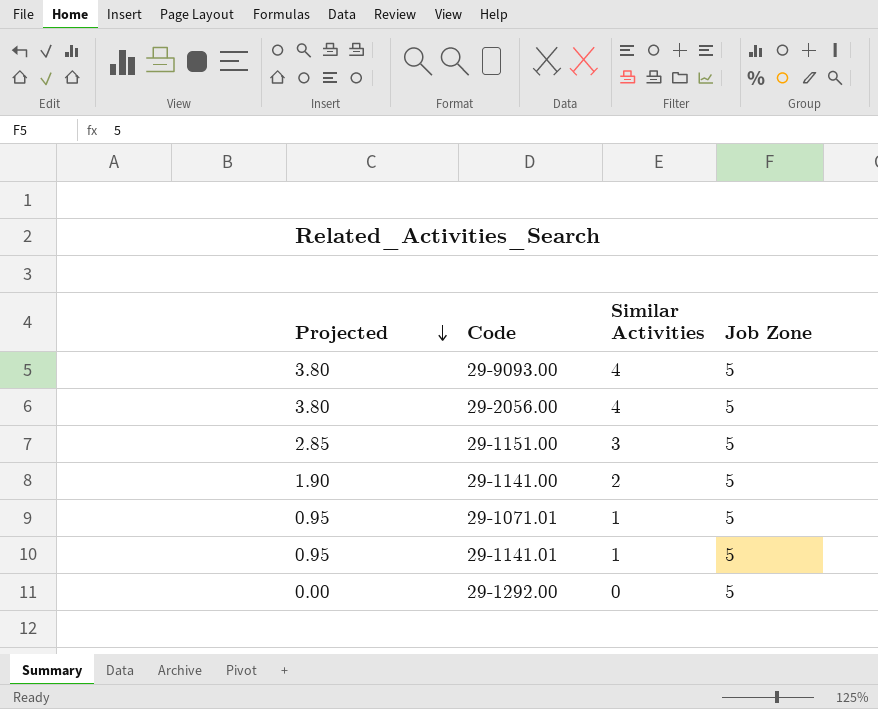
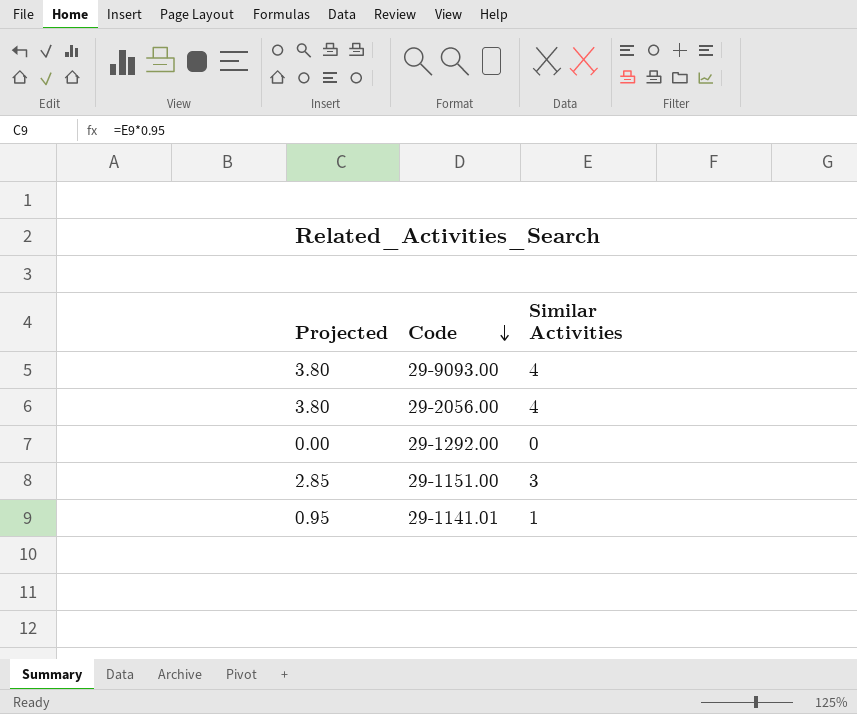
row order: Projected descending -> Code descending
column Job Zone | position: 4 -> none
row 29-1141.00: 1.90 | 2 | 5 -> none
row 29-1071.01: 0.95 | 1 | 5 -> none

